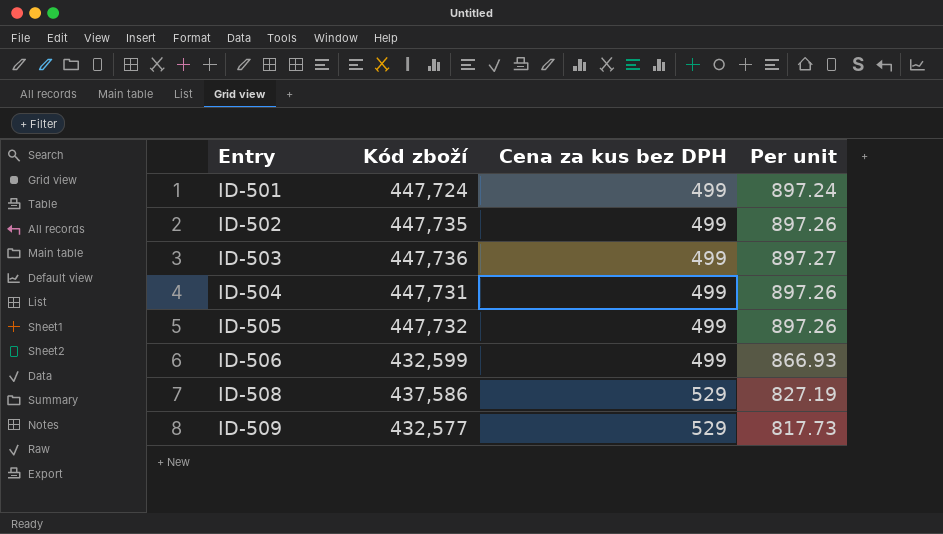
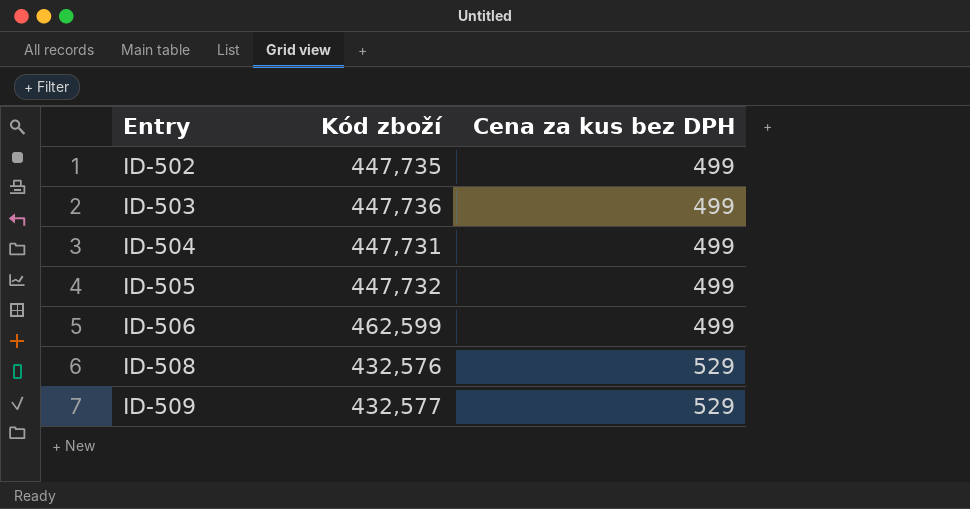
column Per unit | formula: [Kód zboží] / [Cena za kus bez DPH] -> none
row ID-501: 447,724 | 499 | 897.24 -> none
ID-506 | Kód zboží: 432,599 -> 462,599
ID-508 | Kód zboží: 437,586 -> 432,576

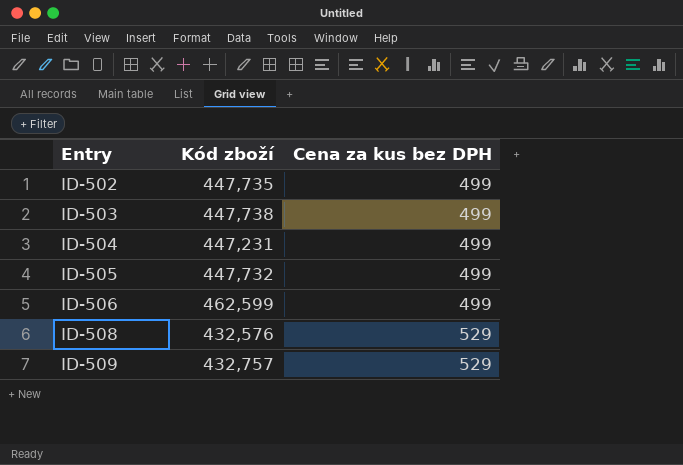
ID-503 | Kód zboží: 447,736 -> 447,738
ID-504 | Kód zboží: 447,731 -> 447,231
ID-509 | Kód zboží: 432,577 -> 432,757

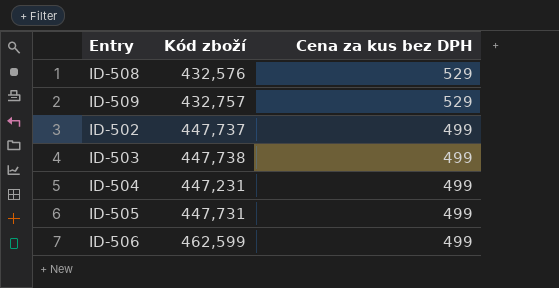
row order: Entry ascending -> Cena za kus bez DPH descending
ID-502 | Kód zboží: 447,735 -> 447,737
ID-505 | Kód zboží: 447,732 -> 447,731

